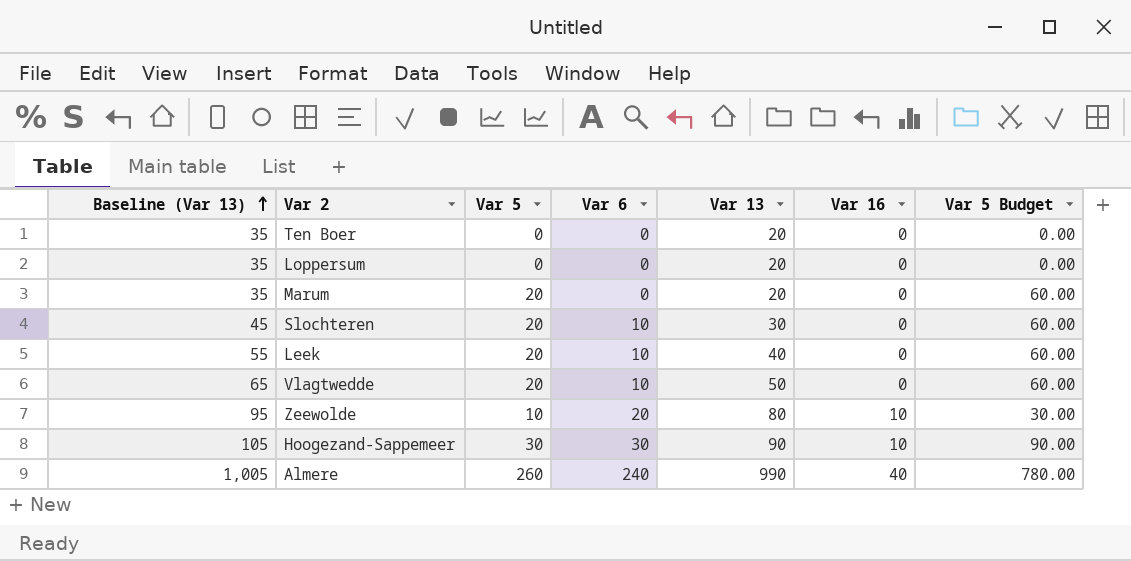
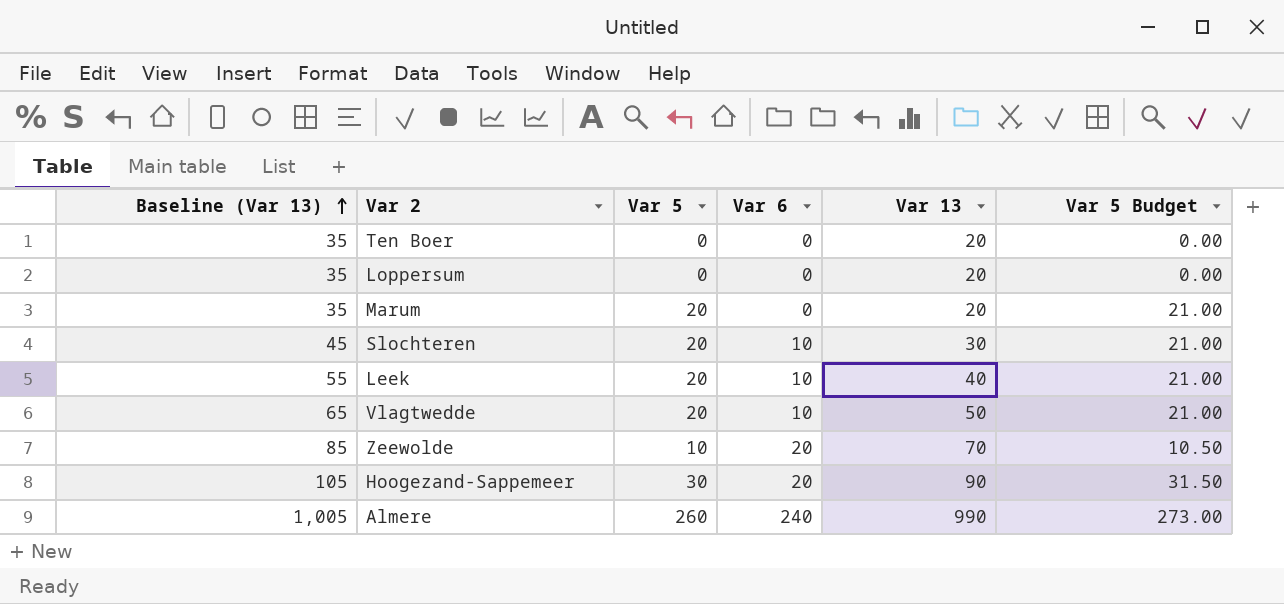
column Var 16 | position: 6 -> none
column Var 5 Budget | formula: [Var 5] * 3 -> [Var 5] * 1.05
Zeewolde | Baseline (Var 13): 95 -> 85
Zeewolde | Var 13: 80 -> 70
Hoogezand-Sappemeer | Var 6: 30 -> 20

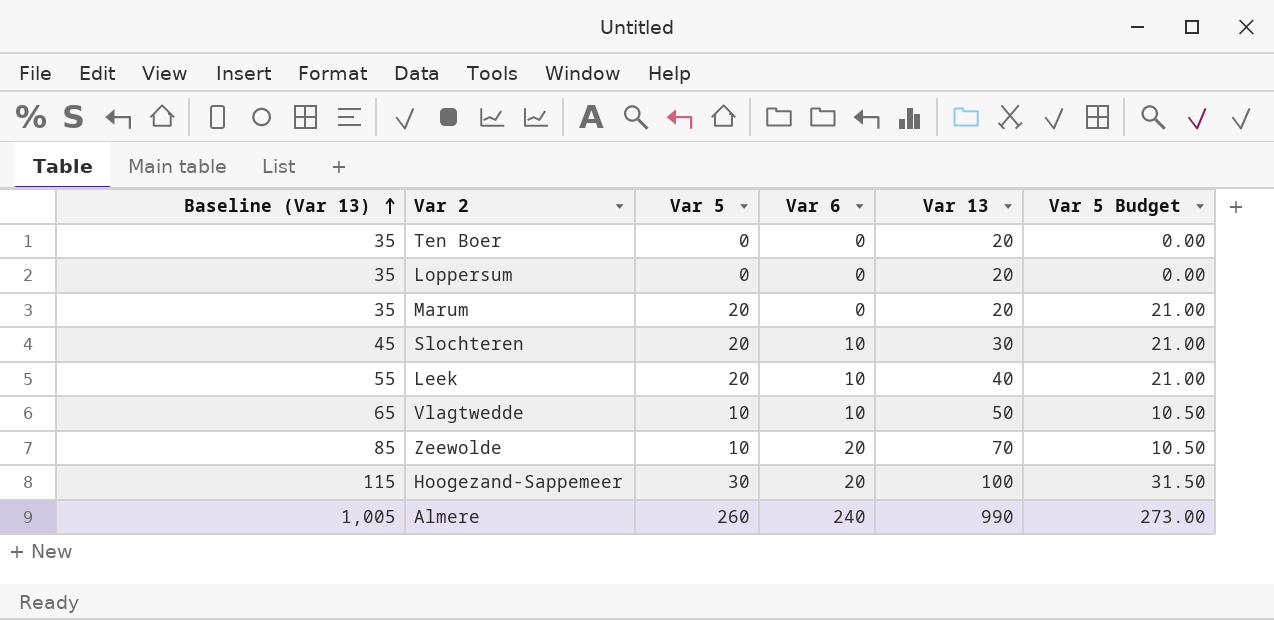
Vlagtwedde | Var 5: 20 -> 10
Vlagtwedde | Var 5 Budget: 21.00 -> 10.50
Hoogezand-Sappemeer | Baseline (Var 13): 105 -> 115
Hoogezand-Sappemeer | Var 13: 90 -> 100

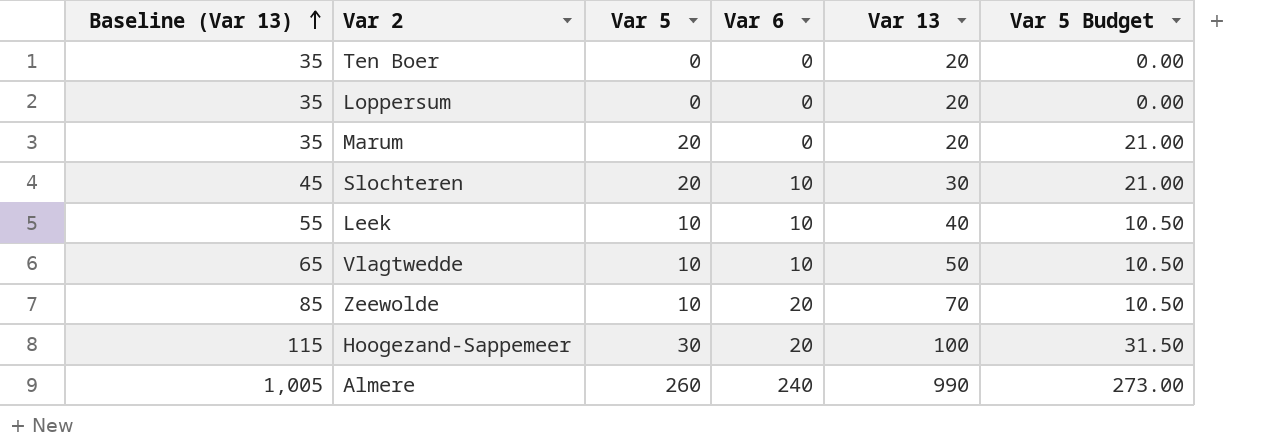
Leek | Var 5: 20 -> 10
Leek | Var 5 Budget: 21.00 -> 10.50

